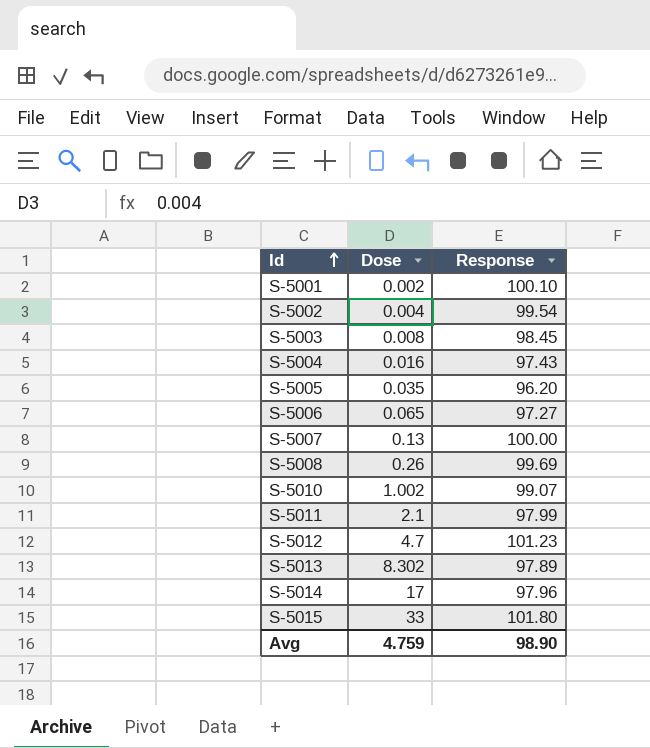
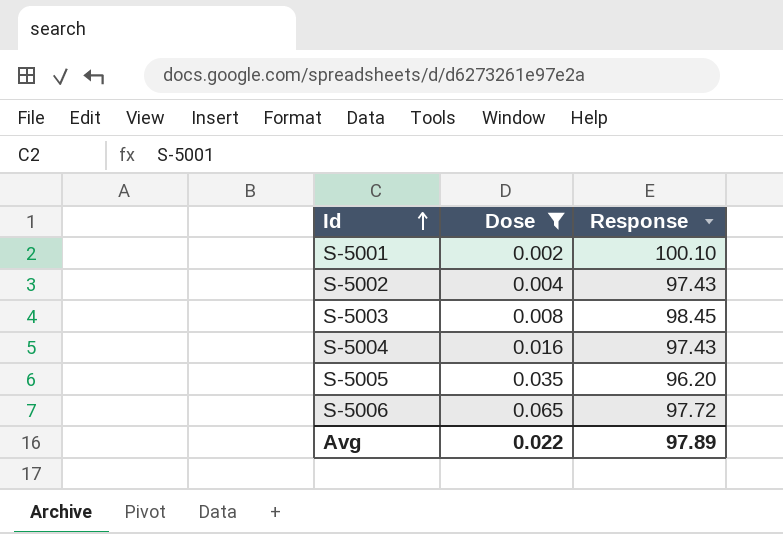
filter: none -> Dose <= 0.065
S-5002 | Response: 99.54 -> 97.43
S-5006 | Response: 97.27 -> 97.72
Avg | Dose: 4.759 -> 0.022
Avg | Response: 98.90 -> 97.89

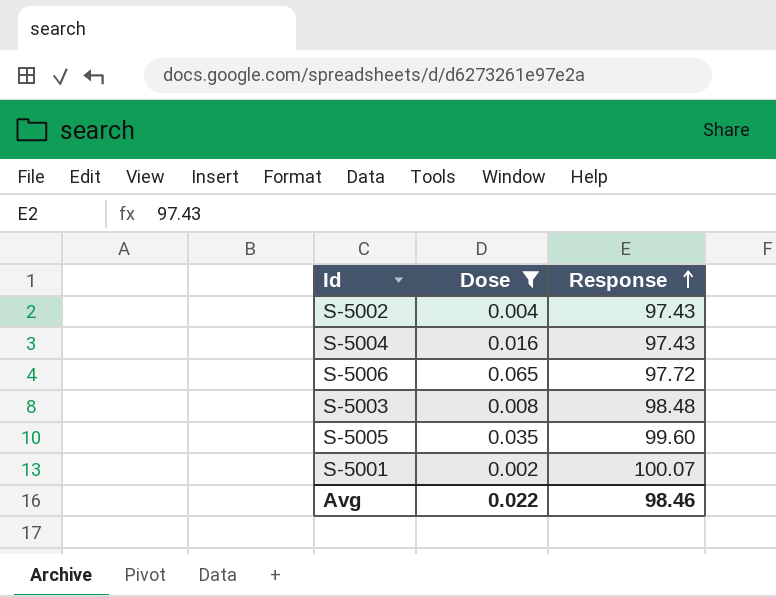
row order: Id ascending -> Response ascending
S-5003 | Response: 98.45 -> 98.48
S-5005 | Response: 96.20 -> 99.60
S-5001 | Response: 100.10 -> 100.07
Avg | Response: 97.89 -> 98.46

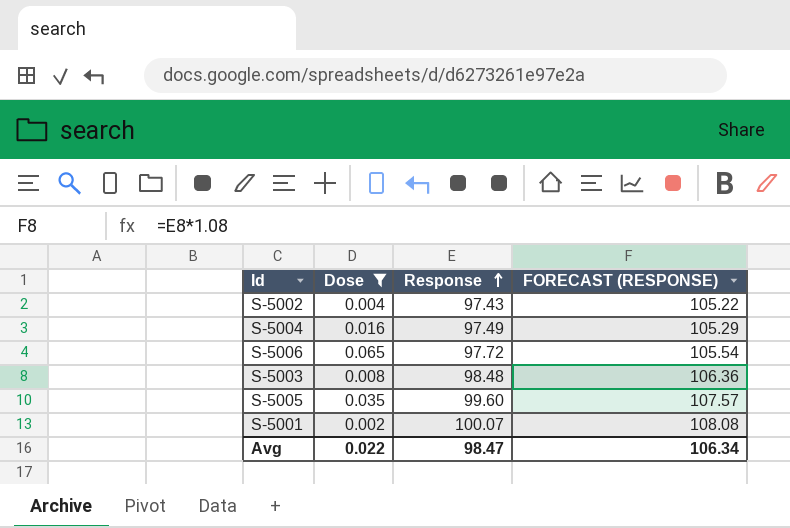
column FORECAST (RESPONSE) | formula: none -> [Response] * 1.08
S-5004 | Response: 97.43 -> 97.49
Avg | Response: 98.46 -> 98.47

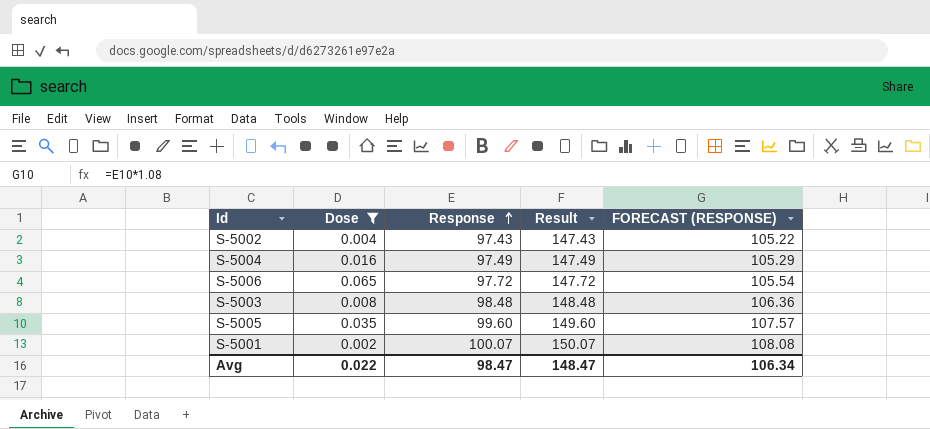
column Result | formula: none -> [Response] + 50

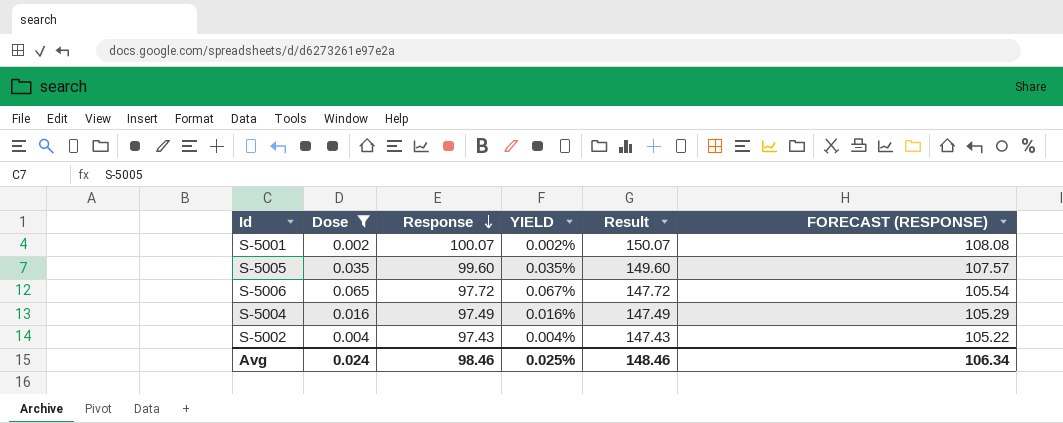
row order: Response ascending -> Response descending
column YIELD | formula: none -> [Dose] / [Response]
row S-5003: 0.008 | 98.48 | 148.48 | 106.36 -> none
Avg | Dose: 0.022 -> 0.024
Avg | Response: 98.47 -> 98.46
Avg | Result: 148.47 -> 148.46

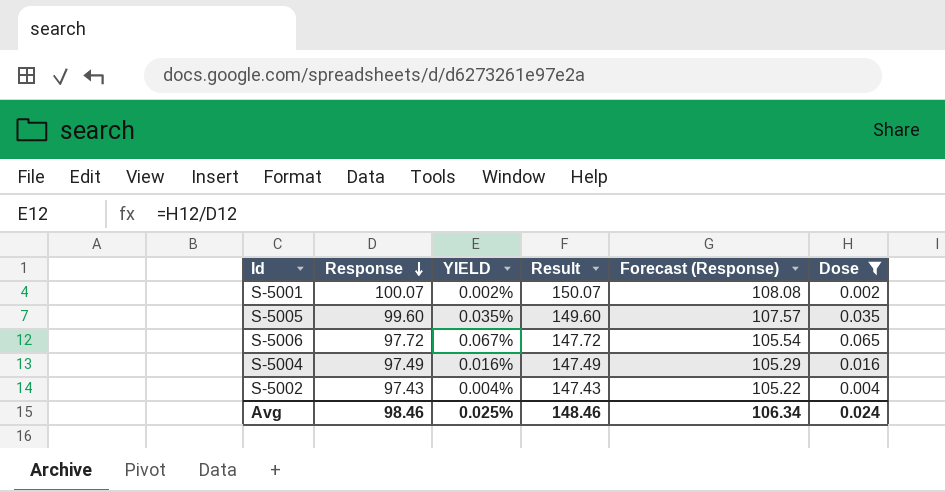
column name: FORECAST (RESPONSE) -> Forecast (Response)
column Dose | position: 2 -> 6

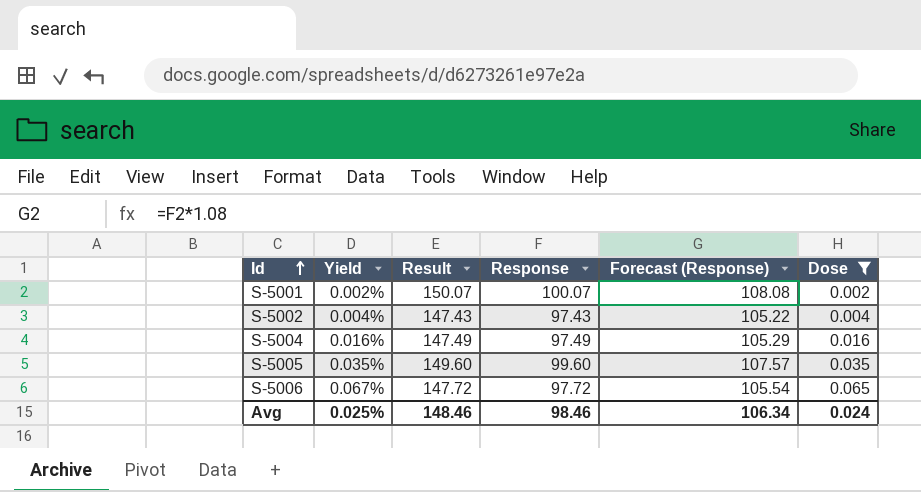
row order: Response descending -> Id ascending
column name: YIELD -> Yield
column Response | position: 2 -> 4

